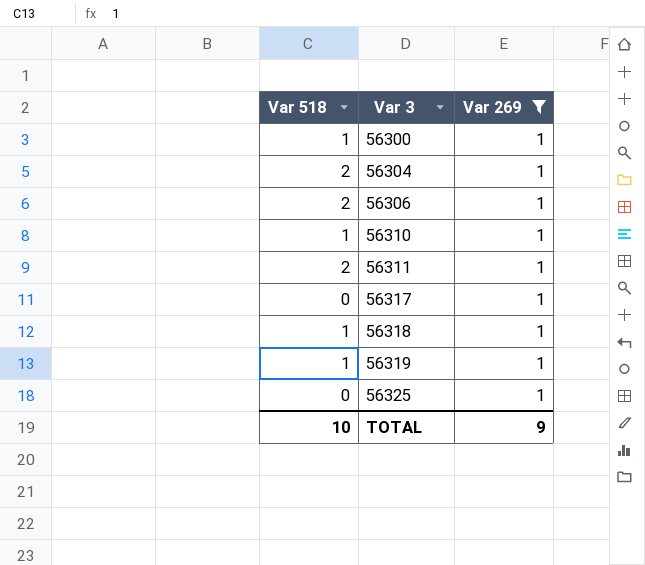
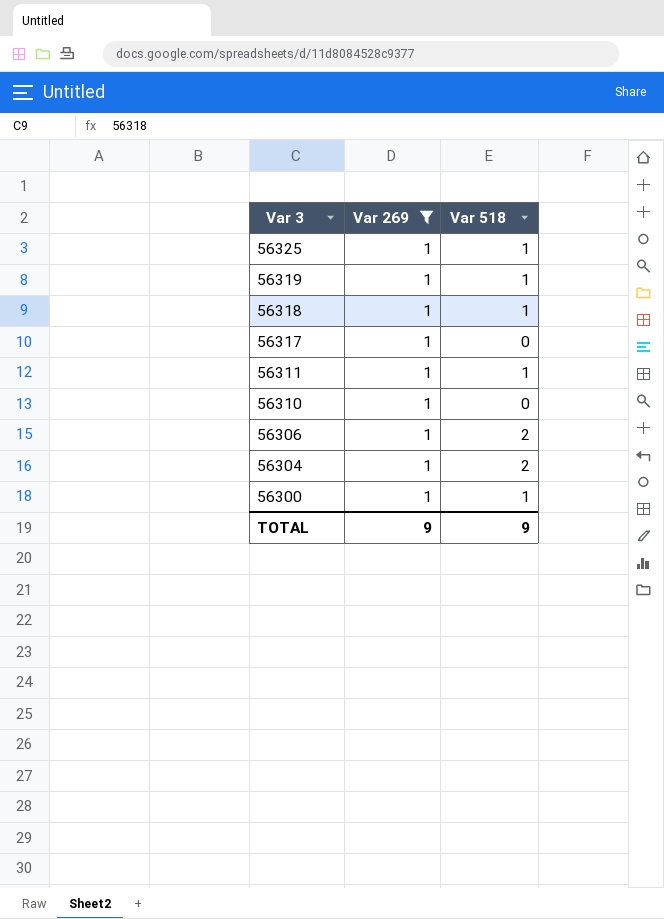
row order: Var 3 ascending -> Var 3 descending
column Var 518 | position: 1 -> 3
56325 | Var 518: 0 -> 1
56311 | Var 518: 2 -> 1
56310 | Var 518: 1 -> 0
TOTAL | Var 518: 10 -> 9

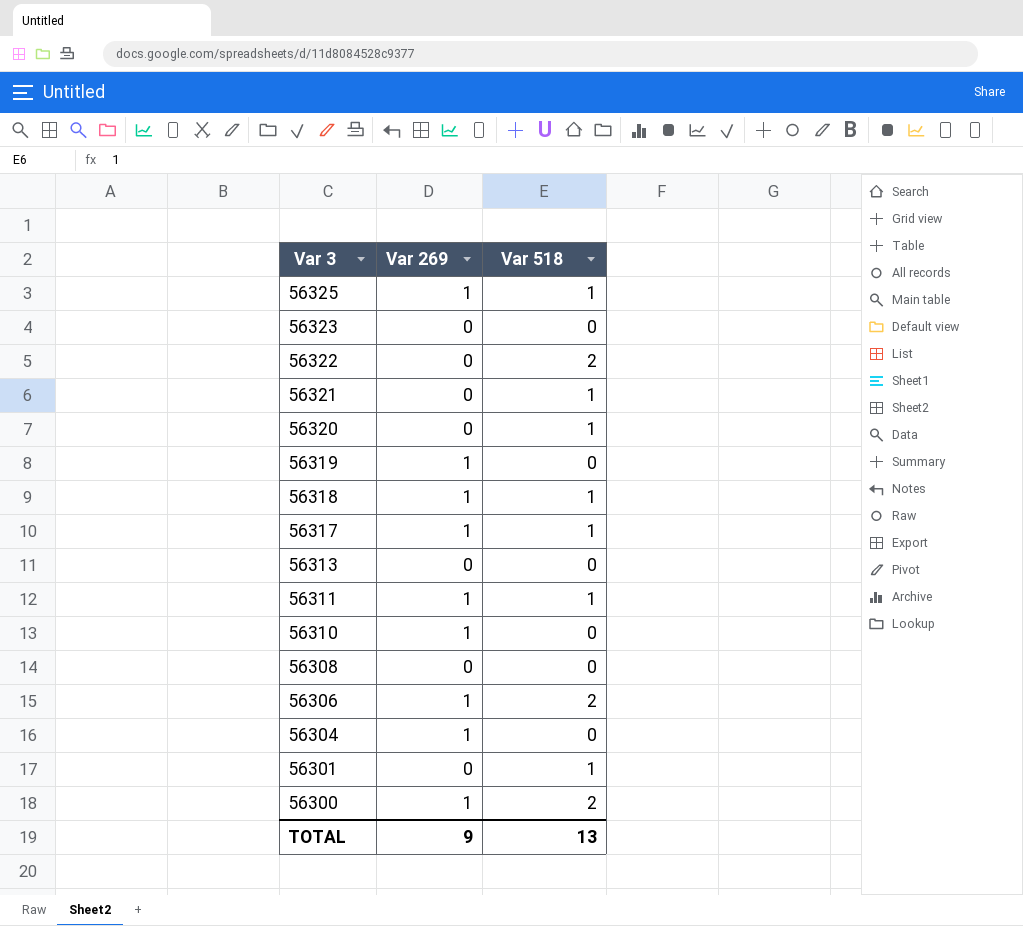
filter: Var 269 = 1 -> none
56319 | Var 518: 1 -> 0
56317 | Var 518: 0 -> 1
56304 | Var 518: 2 -> 0
56300 | Var 518: 1 -> 2
TOTAL | Var 518: 9 -> 13

